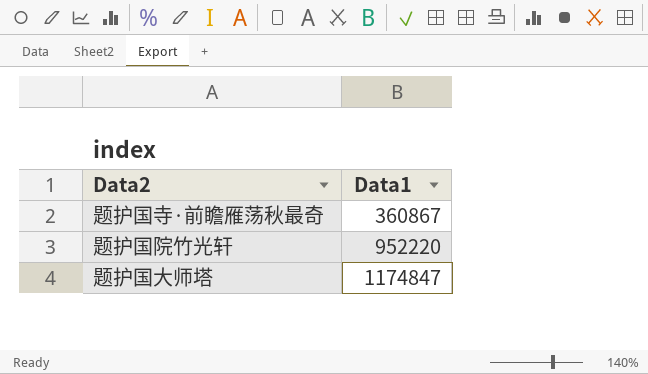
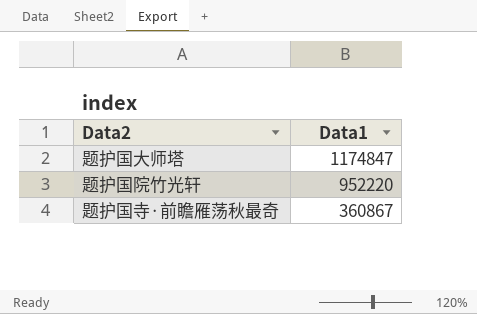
row order: Data1 ascending -> Data1 descending

